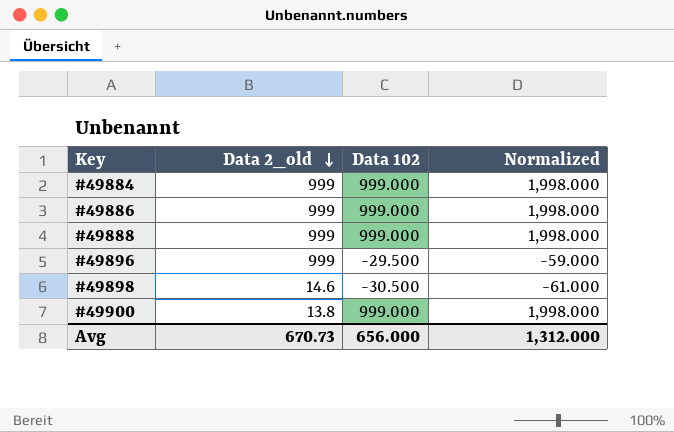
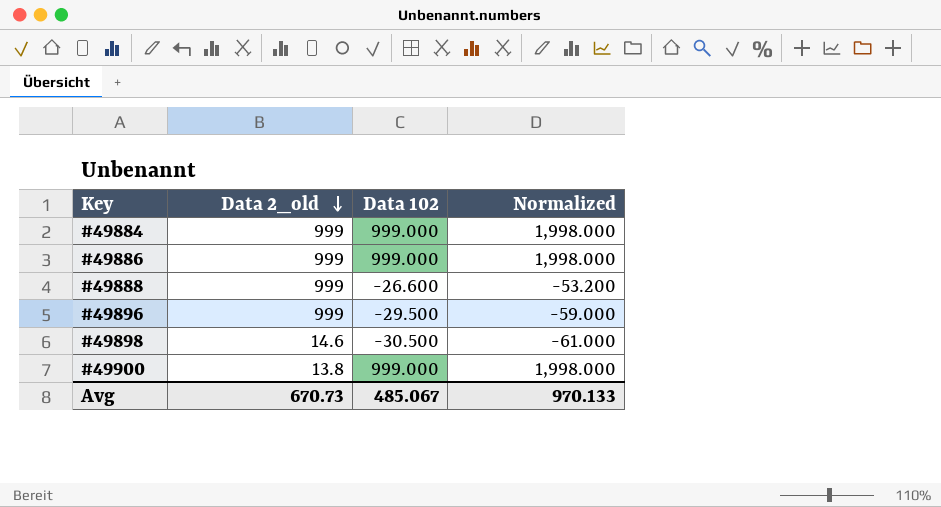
#49888 | Data 102: 999.000 -> -26.600
#49888 | Normalized: 1,998.000 -> -53.200
Avg | Data 102: 656.000 -> 485.067
Avg | Normalized: 1,312.000 -> 970.133

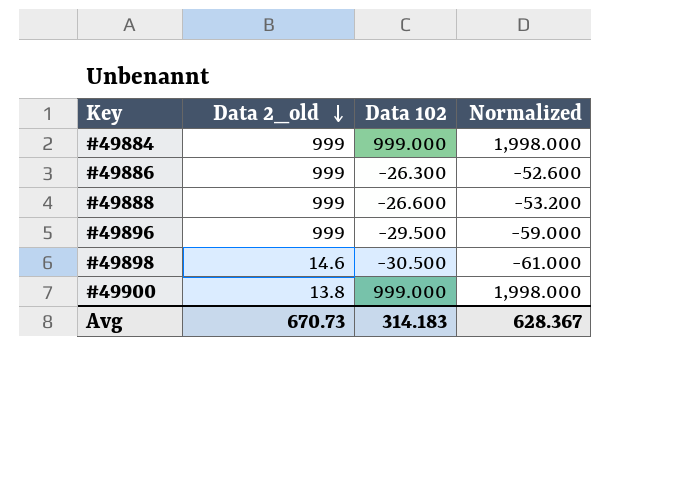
#49886 | Data 102: 999.000 -> -26.300
#49886 | Normalized: 1,998.000 -> -52.600
Avg | Data 102: 485.067 -> 314.183
Avg | Normalized: 970.133 -> 628.367

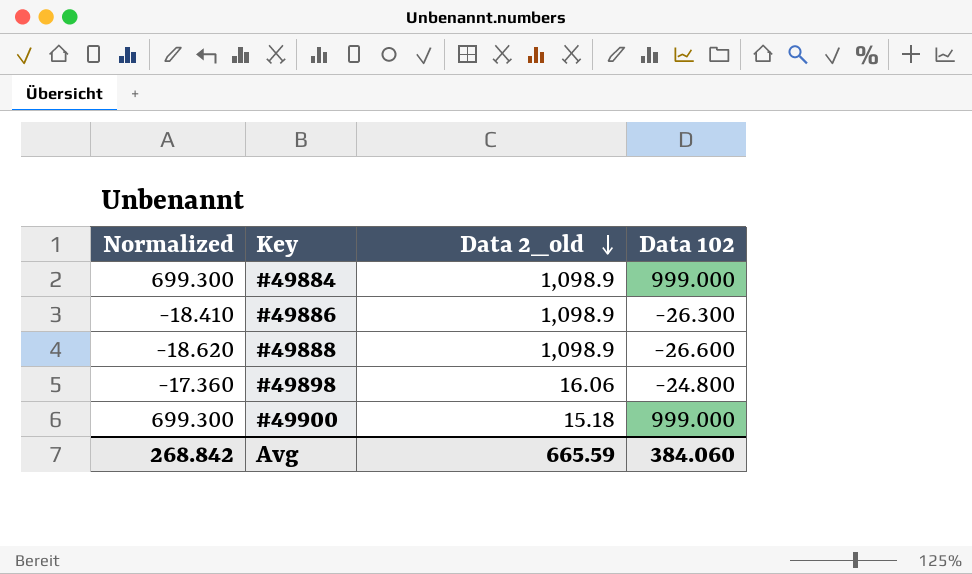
column Normalized | formula: [Data 102] * 2 -> [Data 102] * 0.7
column Normalized | position: 4 -> 1
row #49896: 999 | -29.500 | -59.000 -> none
#49884 | Data 2_old: 999 -> 1,098.9
#49886 | Data 2_old: 999 -> 1,098.9
#49888 | Data 2_old: 999 -> 1,098.9
#49898 | Data 2_old: 14.6 -> 16.06
#49898 | Data 102: -30.500 -> -24.800
#49900 | Data 2_old: 13.8 -> 15.18
Avg | Normalized: 628.367 -> 268.842
Avg | Data 2_old: 670.73 -> 665.59
Avg | Data 102: 314.183 -> 384.060

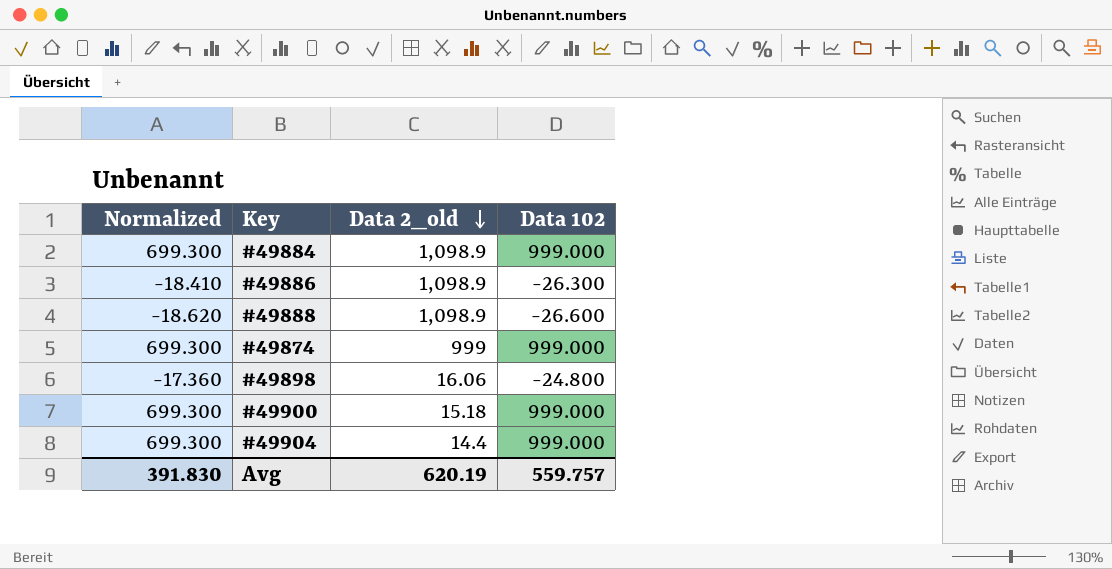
row #49874: none -> 699.300 | 999 | 999.000
row #49904: none -> 699.300 | 14.4 | 999.000
Avg | Normalized: 268.842 -> 391.830
Avg | Data 2_old: 665.59 -> 620.19
Avg | Data 102: 384.060 -> 559.757

